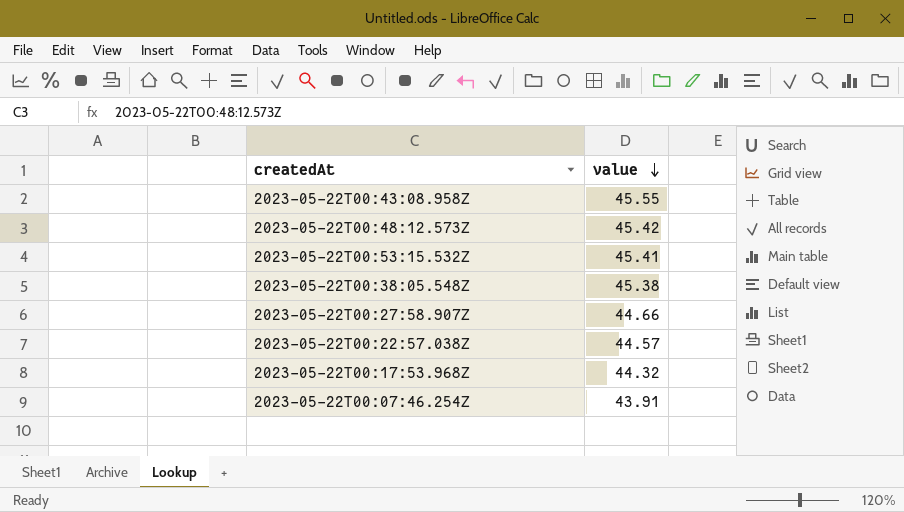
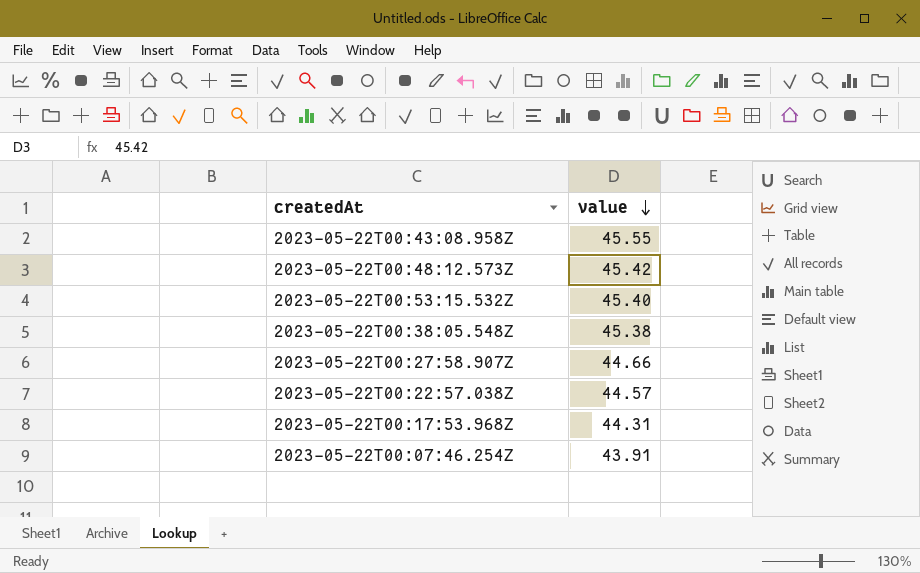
2023-05-22T00:53:15.532Z | value: 45.41 -> 45.40
2023-05-22T00:17:53.968Z | value: 44.32 -> 44.31

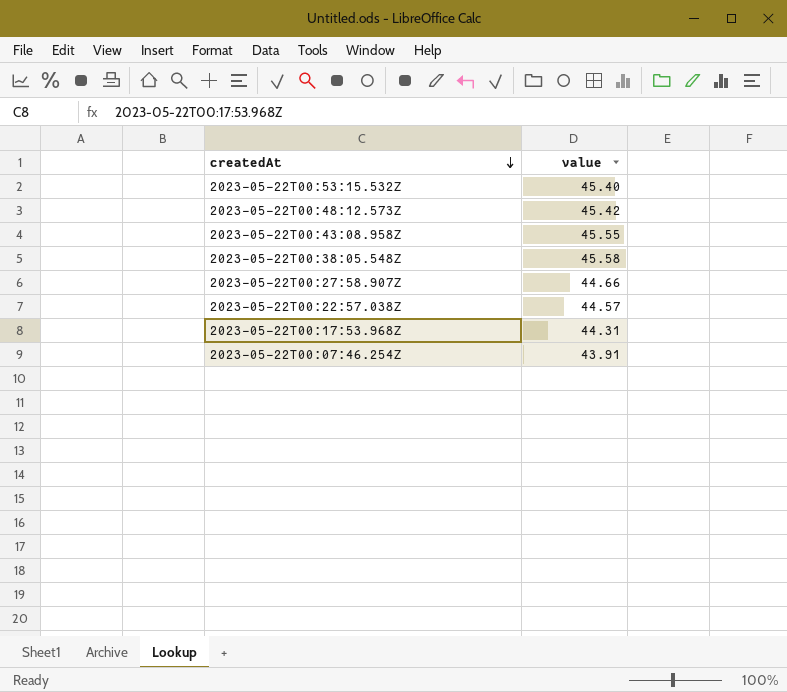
row order: value descending -> createdAt descending
2023-05-22T00:38:05.548Z | value: 45.38 -> 45.58

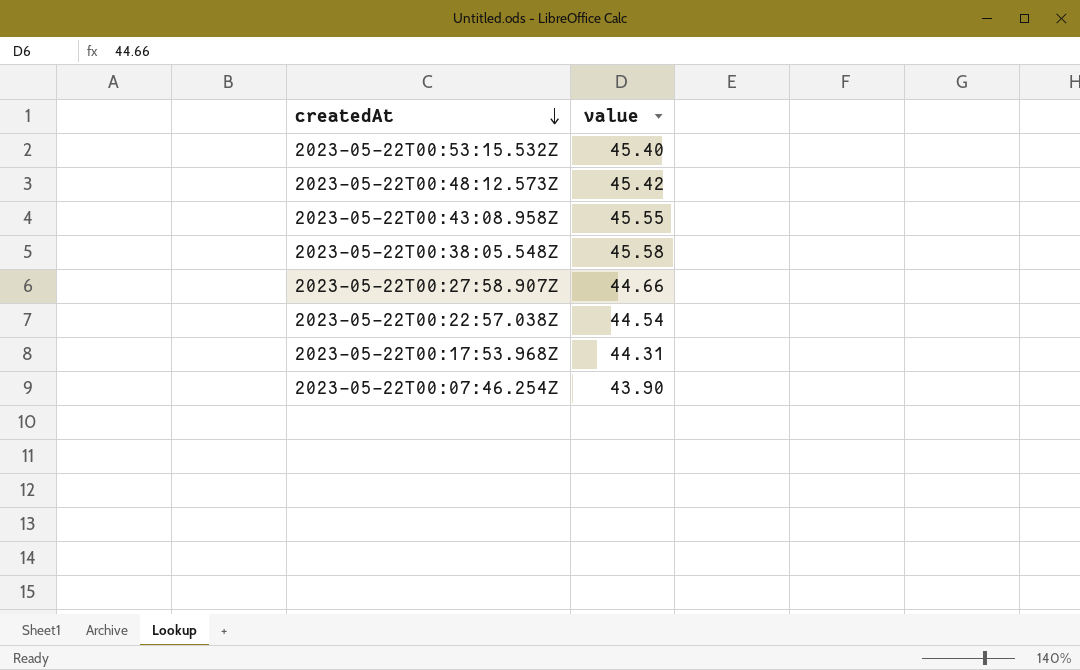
2023-05-22T00:22:57.038Z | value: 44.57 -> 44.54
2023-05-22T00:07:46.254Z | value: 43.91 -> 43.90

